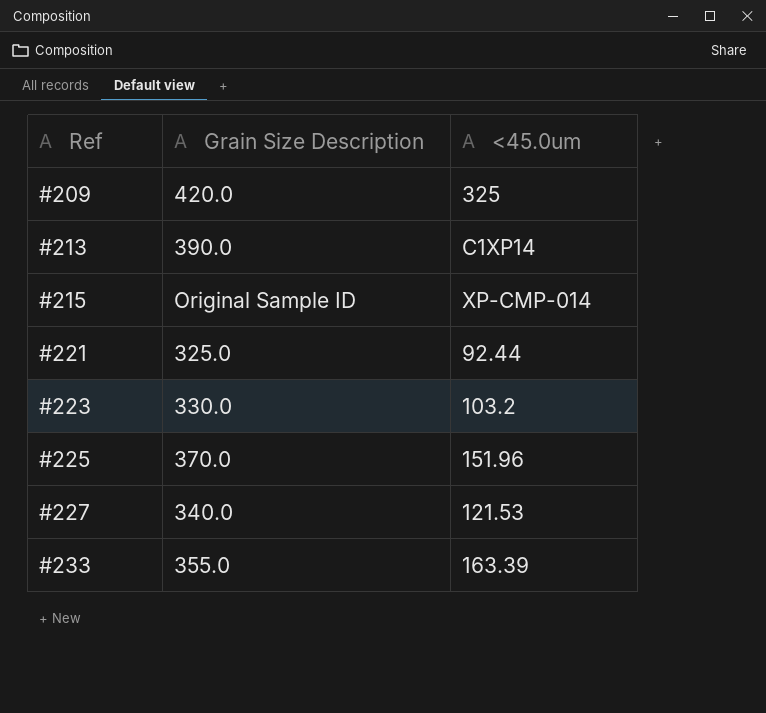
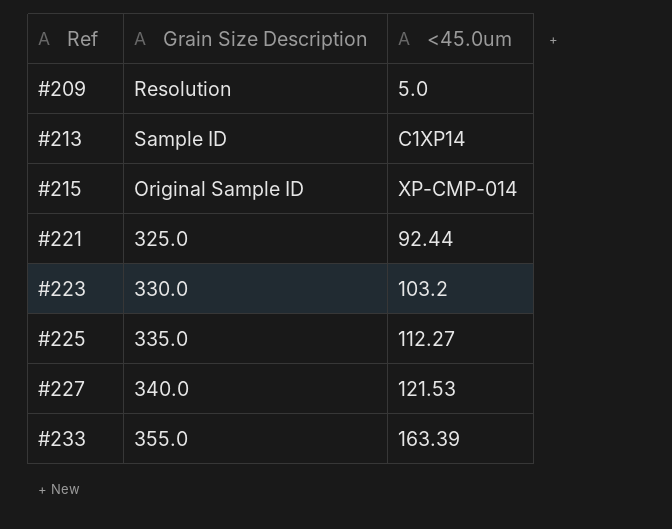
#209 | Grain Size Description: 420.0 -> Resolution
#209 | <45.0um: 325 -> 5.0
#213 | Grain Size Description: 390.0 -> Sample ID
#225 | Grain Size Description: 370.0 -> 335.0
#225 | <45.0um: 151.96 -> 112.27

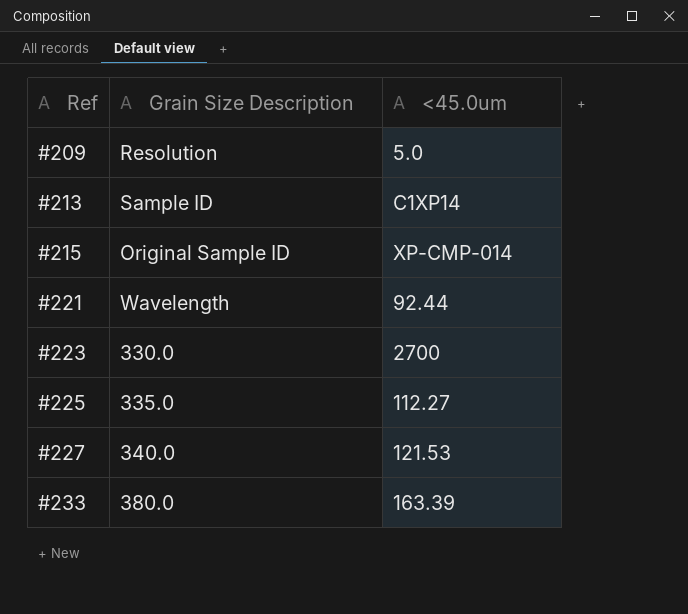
#221 | Grain Size Description: 325.0 -> Wavelength
#223 | <45.0um: 103.2 -> 2700
#233 | Grain Size Description: 355.0 -> 380.0

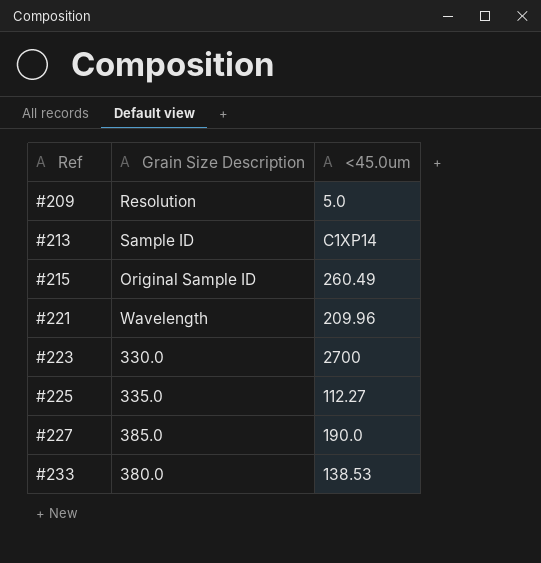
#215 | <45.0um: XP-CMP-014 -> 260.49
#221 | <45.0um: 92.44 -> 209.96
#227 | Grain Size Description: 340.0 -> 385.0
#227 | <45.0um: 121.53 -> 190.0
#233 | <45.0um: 163.39 -> 138.53

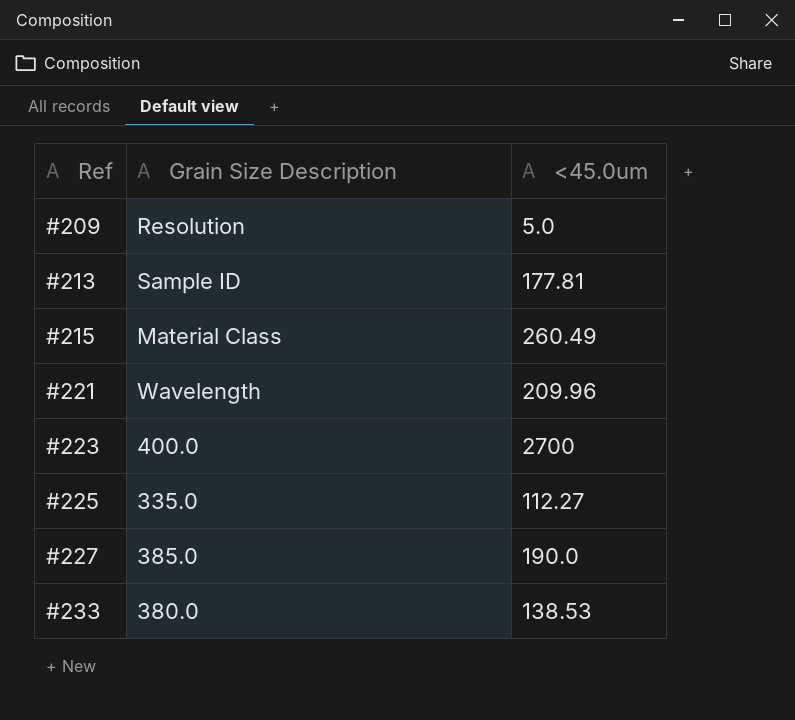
#213 | <45.0um: C1XP14 -> 177.81
#215 | Grain Size Description: Original Sample ID -> Material Class
#223 | Grain Size Description: 330.0 -> 400.0

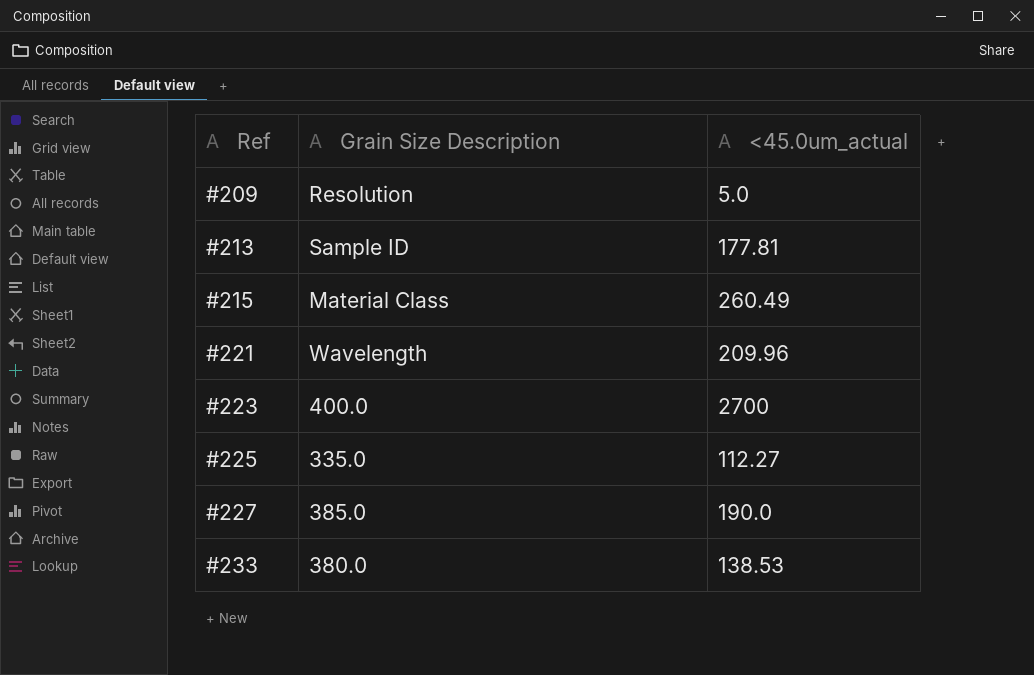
column name: <45.0um -> <45.0um_actual

